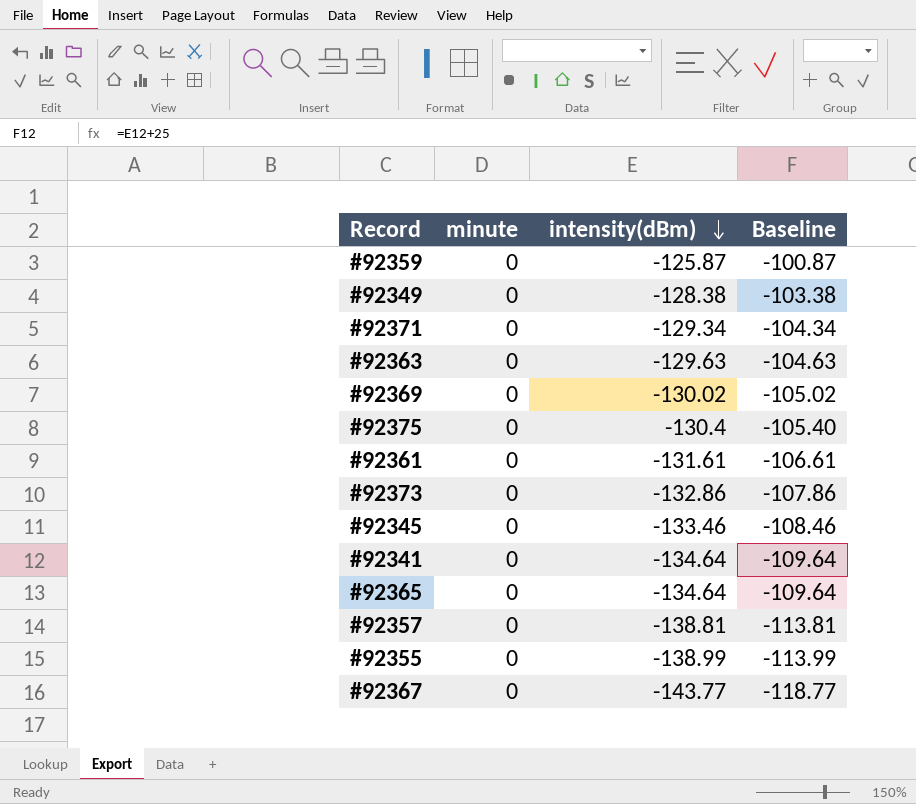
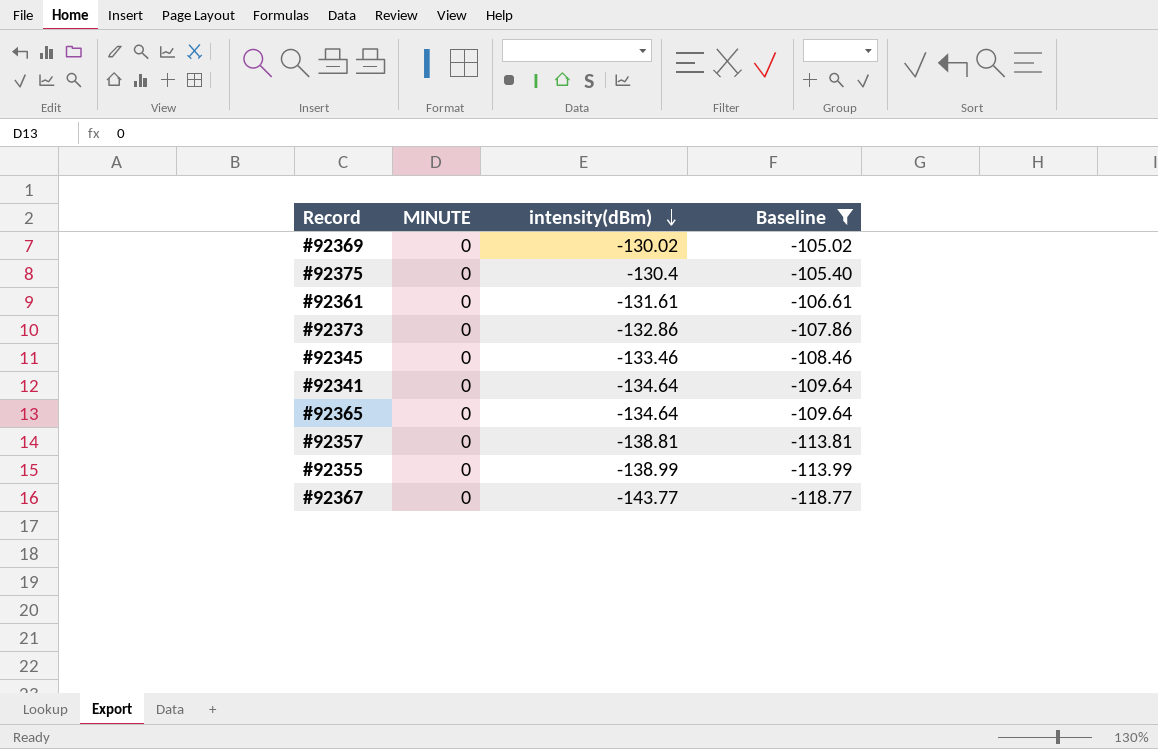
filter: none -> Baseline <= -105.02
column name: minute -> MINUTE

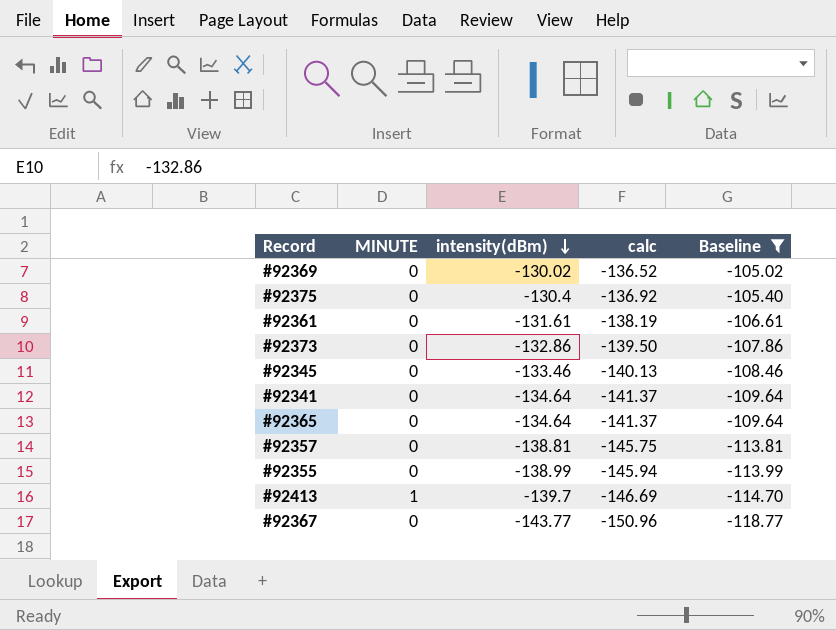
column calc | formula: none -> [intensity(dBm)] * 1.05
row #92413: none -> 1 | -139.7 | -146.69 | -114.70

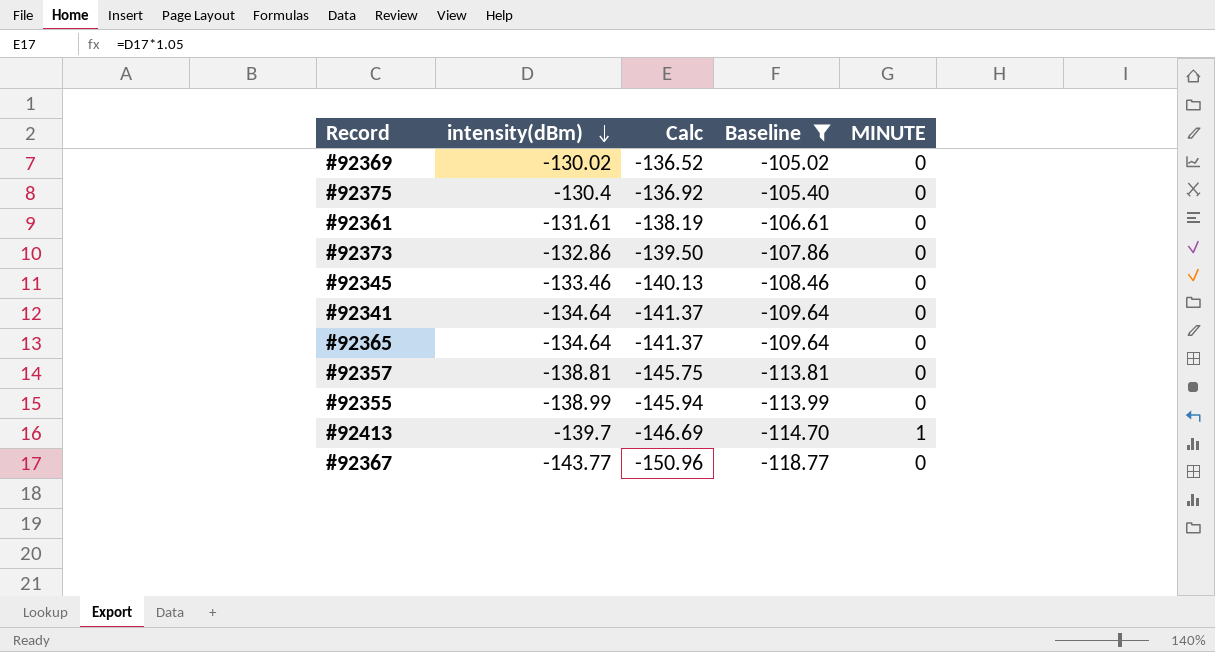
column name: calc -> Calc
column MINUTE | position: 2 -> 5

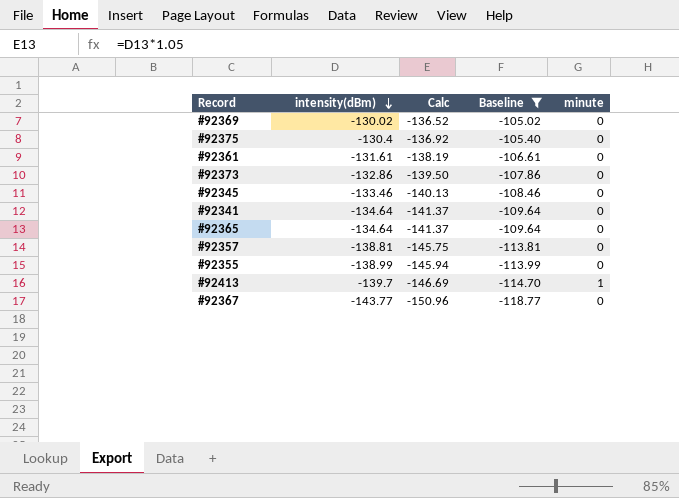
column name: MINUTE -> minute

